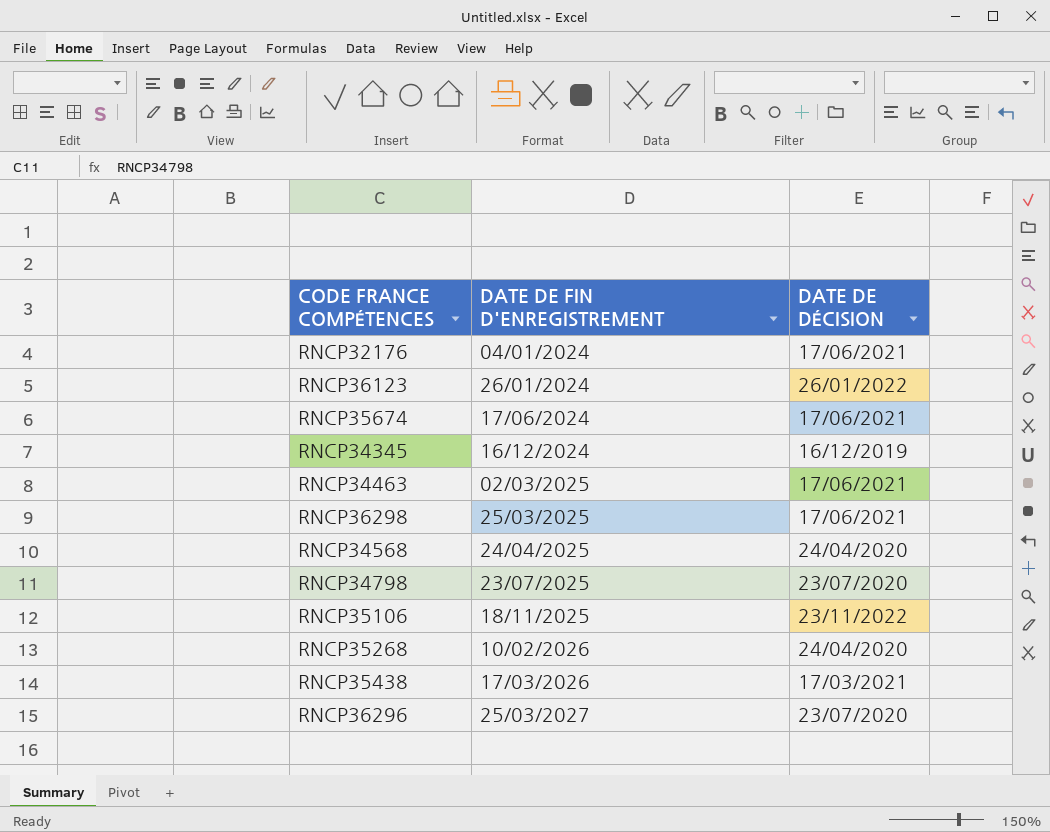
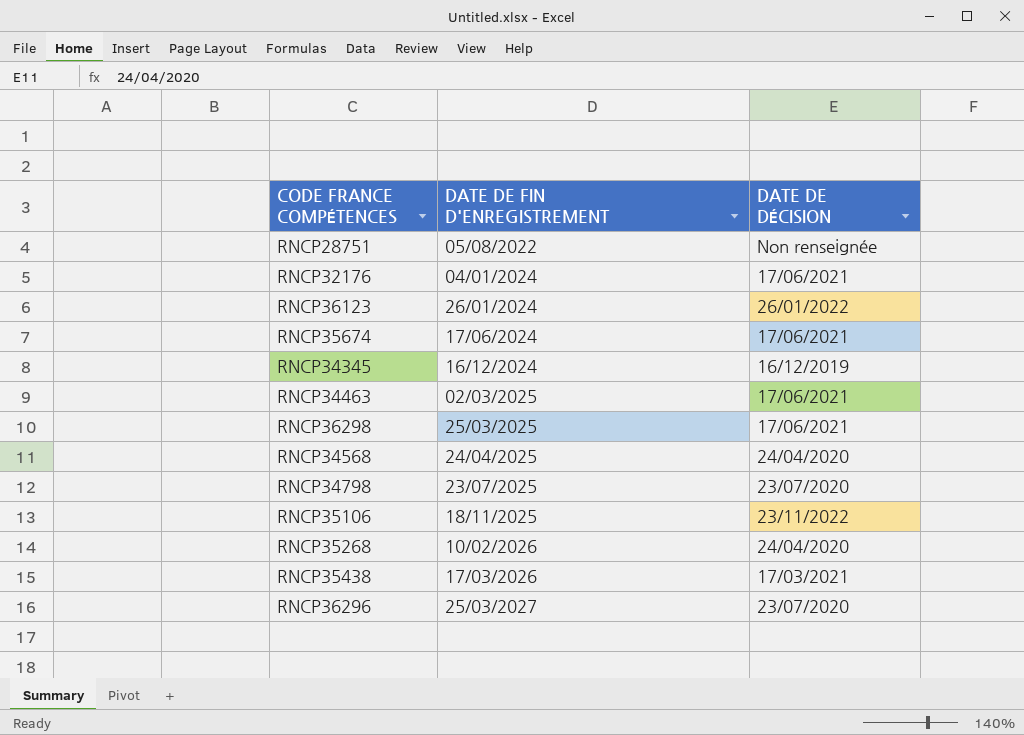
row RNCP28751: none -> 05/08/2022 | Non renseignée

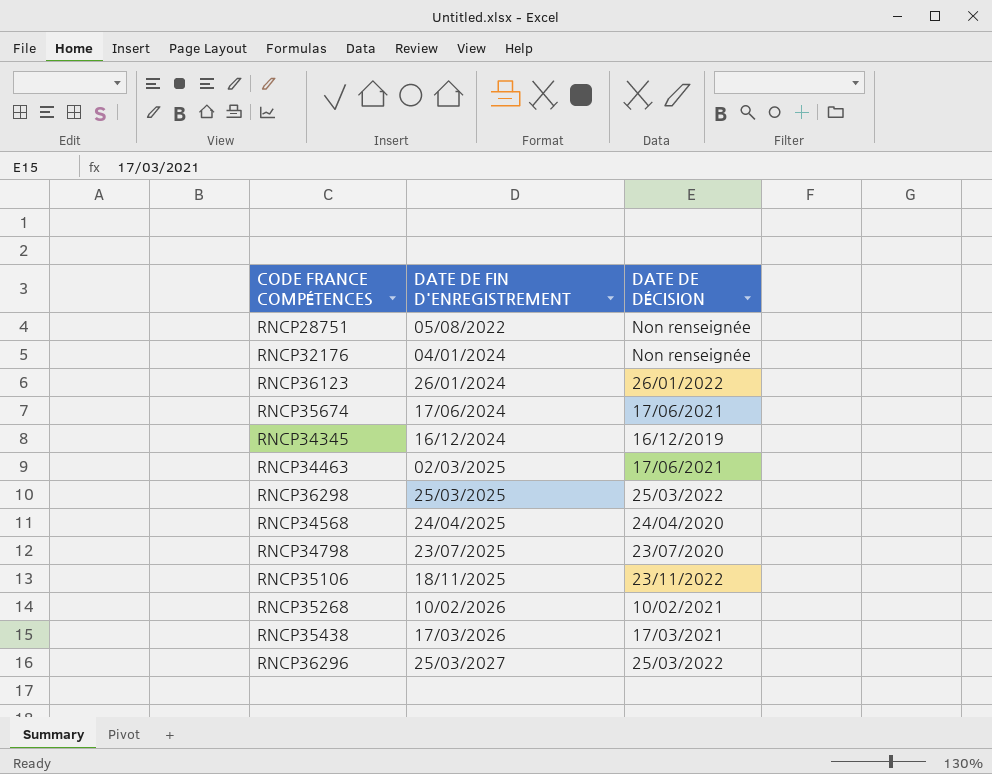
RNCP32176 | DATE DE DÉCISION: 17/06/2021 -> Non renseignée
RNCP36298 | DATE DE DÉCISION: 17/06/2021 -> 25/03/2022
RNCP35268 | DATE DE DÉCISION: 24/04/2020 -> 10/02/2021
RNCP36296 | DATE DE DÉCISION: 23/07/2020 -> 25/03/2022

